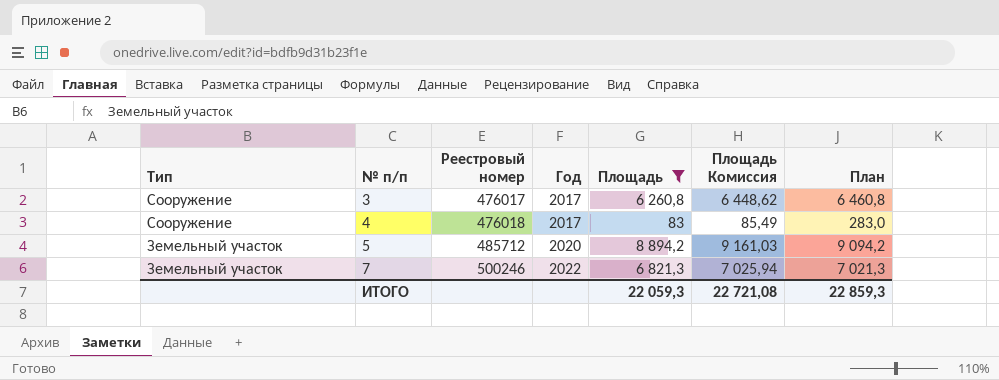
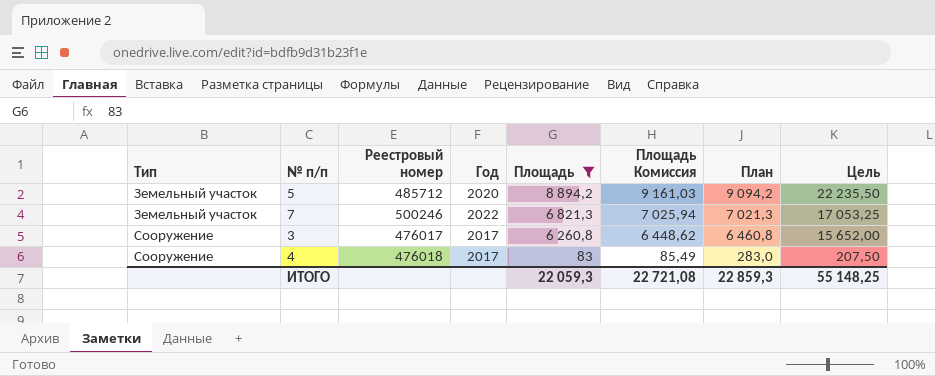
row order: Тип descending -> Тип ascending
column Цель | formula: none -> [Площадь] * 2,5

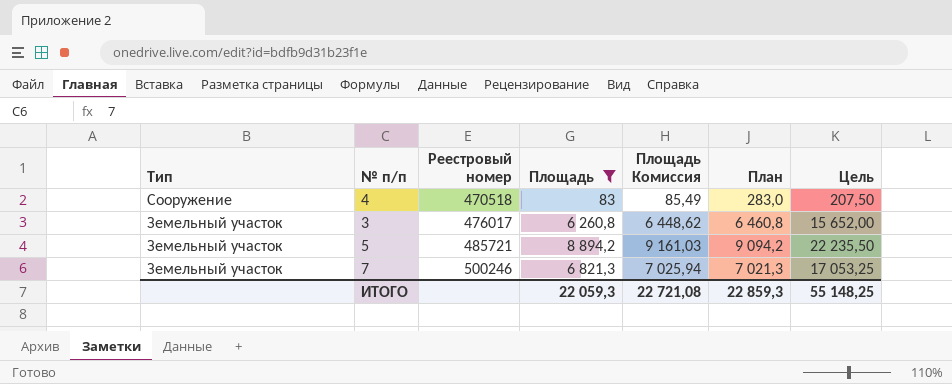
row order: Тип ascending -> Тип descending
column Год | position: 4 -> none
4 | Реестровый номер: 476018 -> 470518
3 | Тип: Сооружение -> Земельный участок
5 | Реестровый номер: 485712 -> 485721

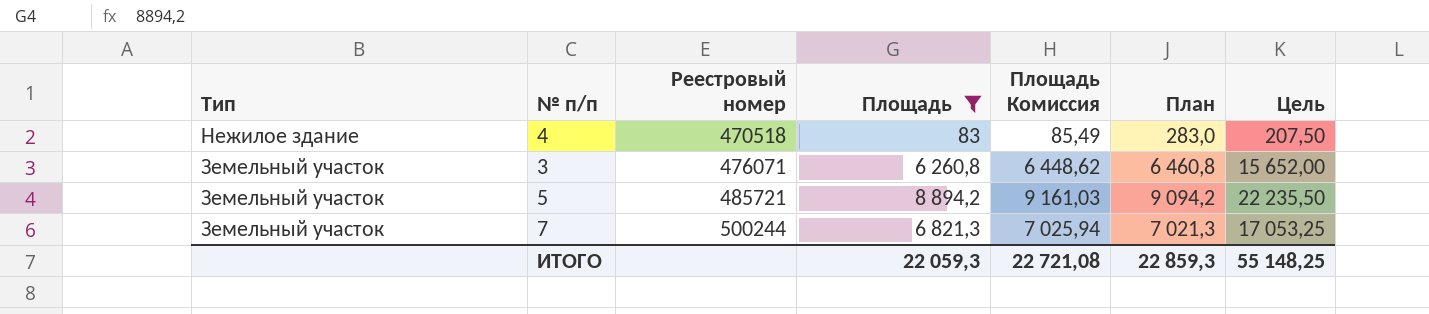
4 | Тип: Сооружение -> Нежилое здание
3 | Реестровый номер: 476017 -> 476071
7 | Реестровый номер: 500246 -> 500244

